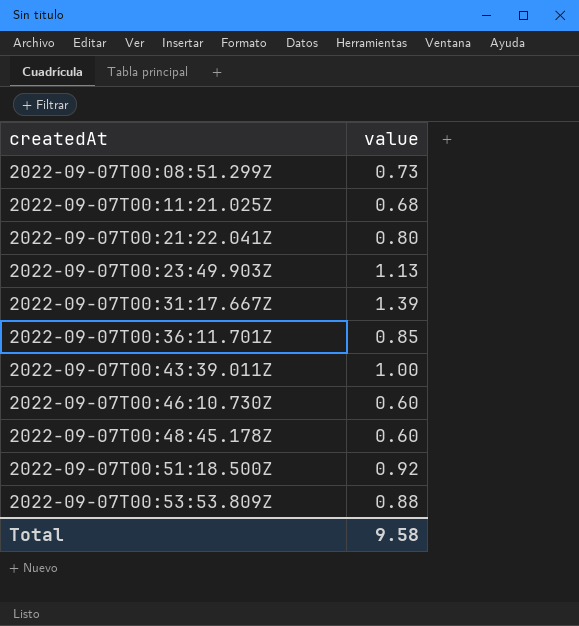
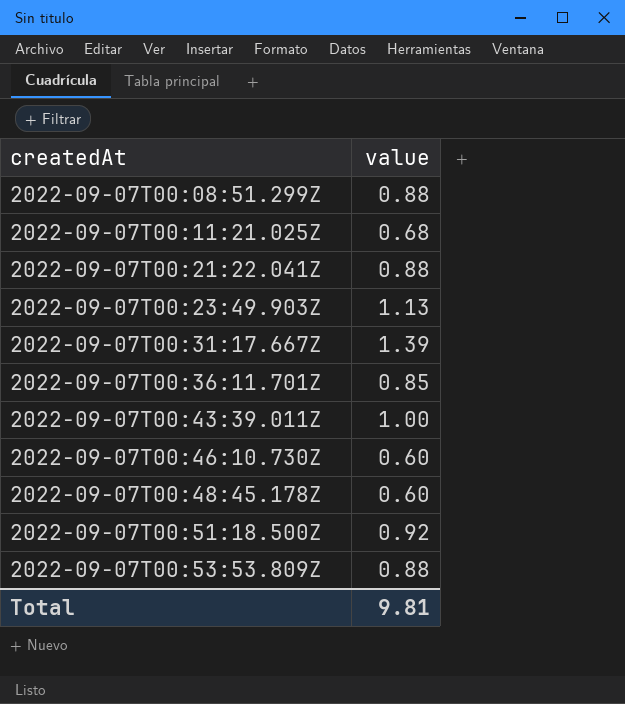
2022-09-07T00:08:51.299Z | value: 0.73 -> 0.88
2022-09-07T00:21:22.041Z | value: 0.80 -> 0.88
Total | value: 9.58 -> 9.81

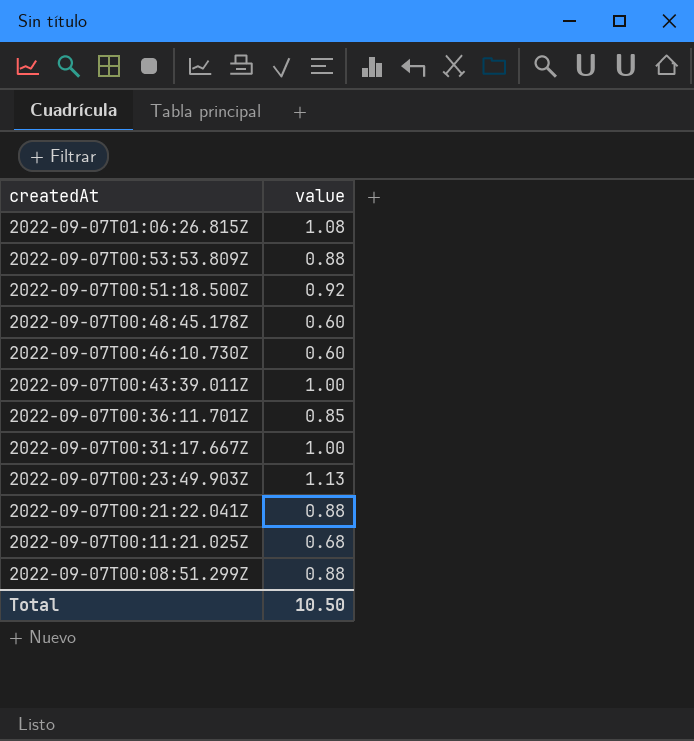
row order: createdAt ascending -> createdAt descending
row 2022-09-07T01:06:26.815Z: none -> 1.08
2022-09-07T00:31:17.667Z | value: 1.39 -> 1.00
Total | value: 9.81 -> 10.50

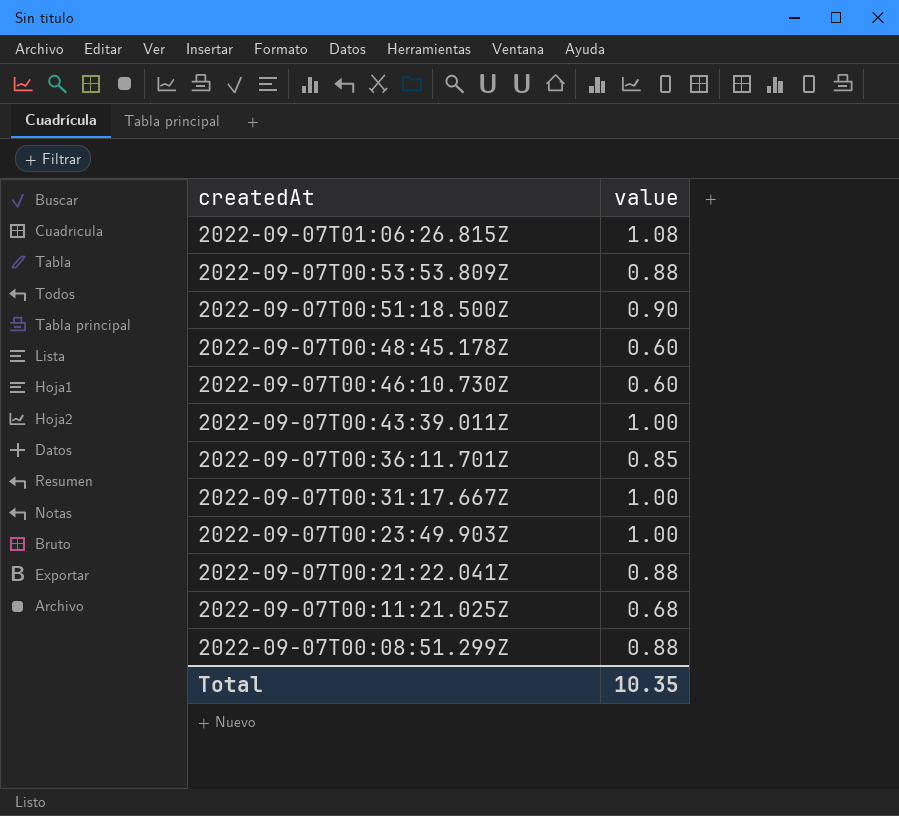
2022-09-07T00:51:18.500Z | value: 0.92 -> 0.90
2022-09-07T00:23:49.903Z | value: 1.13 -> 1.00
Total | value: 10.50 -> 10.35

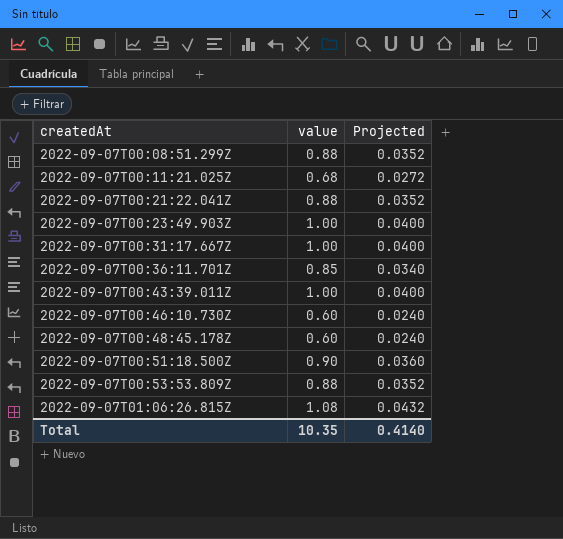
row order: createdAt descending -> createdAt ascending
column Projected | formula: none -> [value] * 0.04

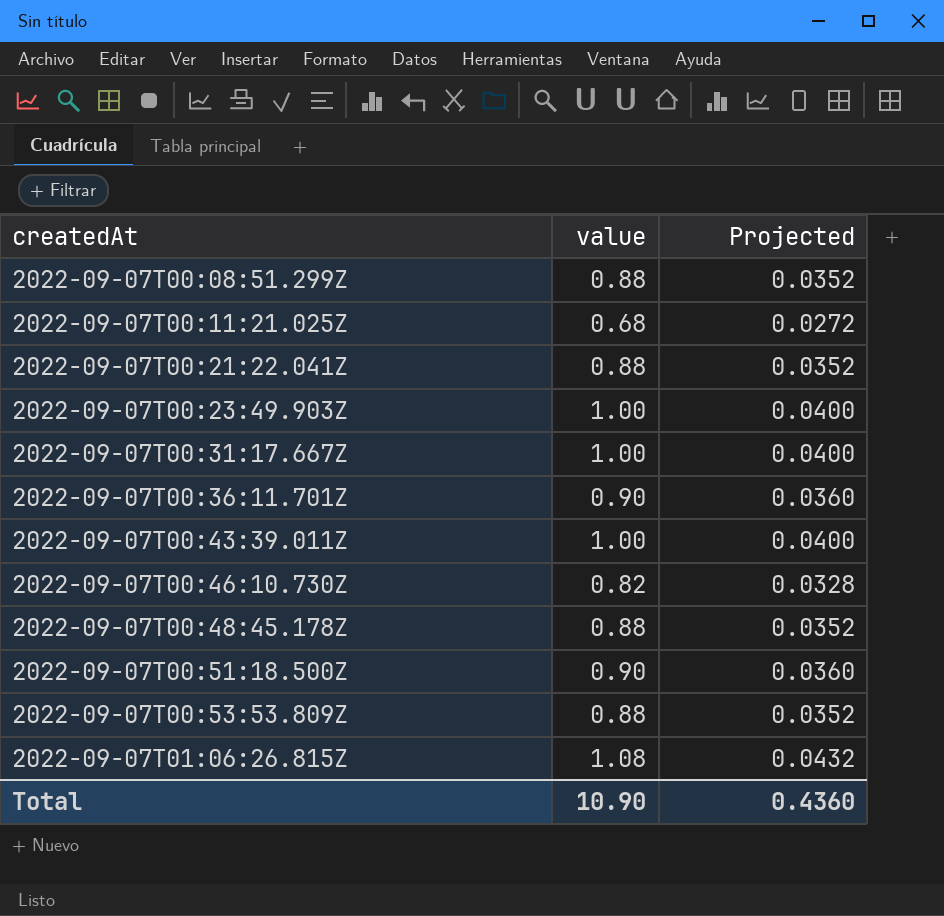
2022-09-07T00:36:11.701Z | value: 0.85 -> 0.90
2022-09-07T00:36:11.701Z | Projected: 0.0340 -> 0.0360
2022-09-07T00:46:10.730Z | value: 0.60 -> 0.82
2022-09-07T00:46:10.730Z | Projected: 0.0240 -> 0.0328
2022-09-07T00:48:45.178Z | value: 0.60 -> 0.88
2022-09-07T00:48:45.178Z | Projected: 0.0240 -> 0.0352
Total | value: 10.35 -> 10.90
Total | Projected: 0.4140 -> 0.4360

